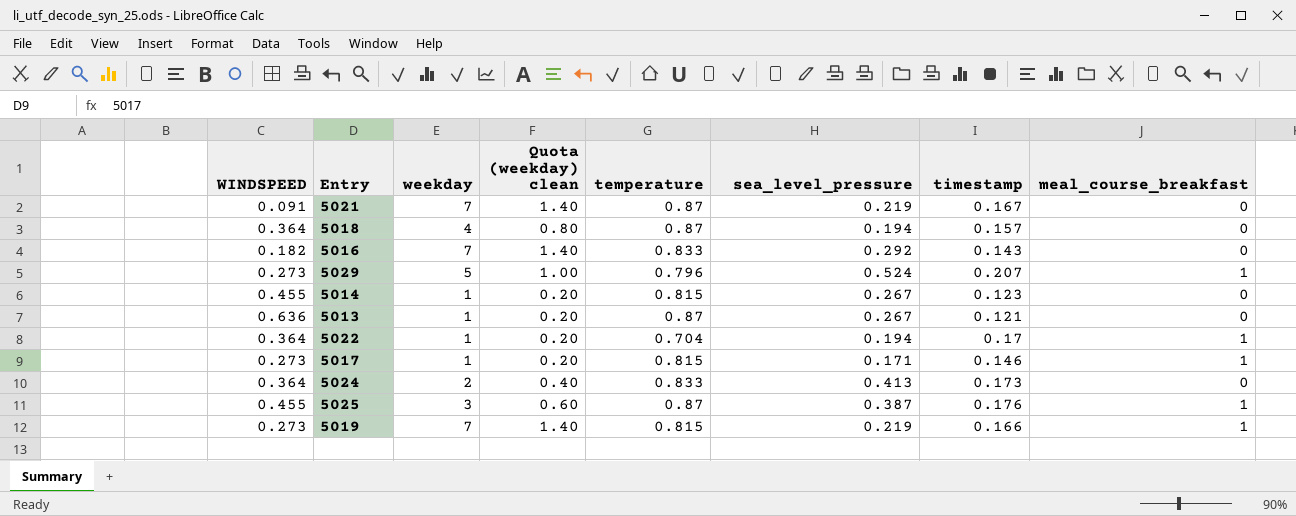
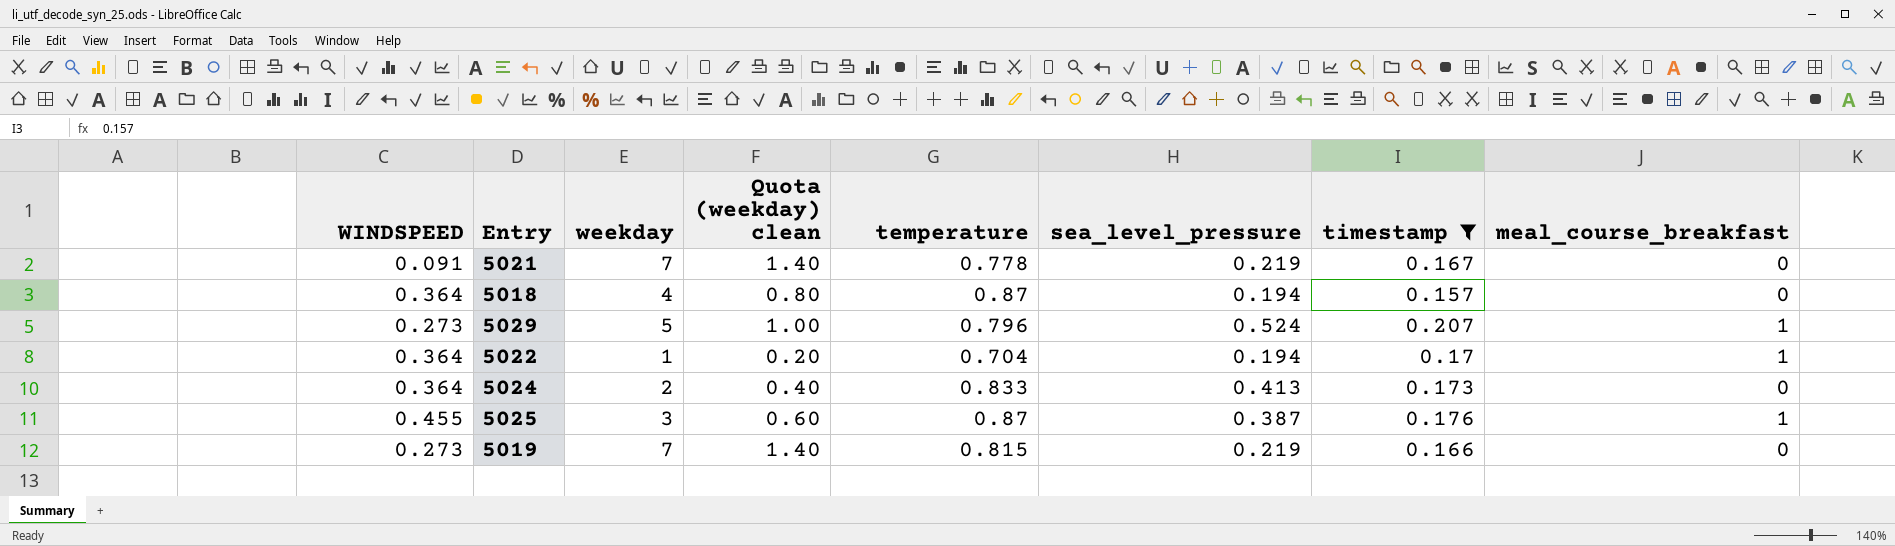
filter: none -> timestamp >= 0.157
5021 | temperature: 0.87 -> 0.778
5019 | meal_course_breakfast: 1 -> 0

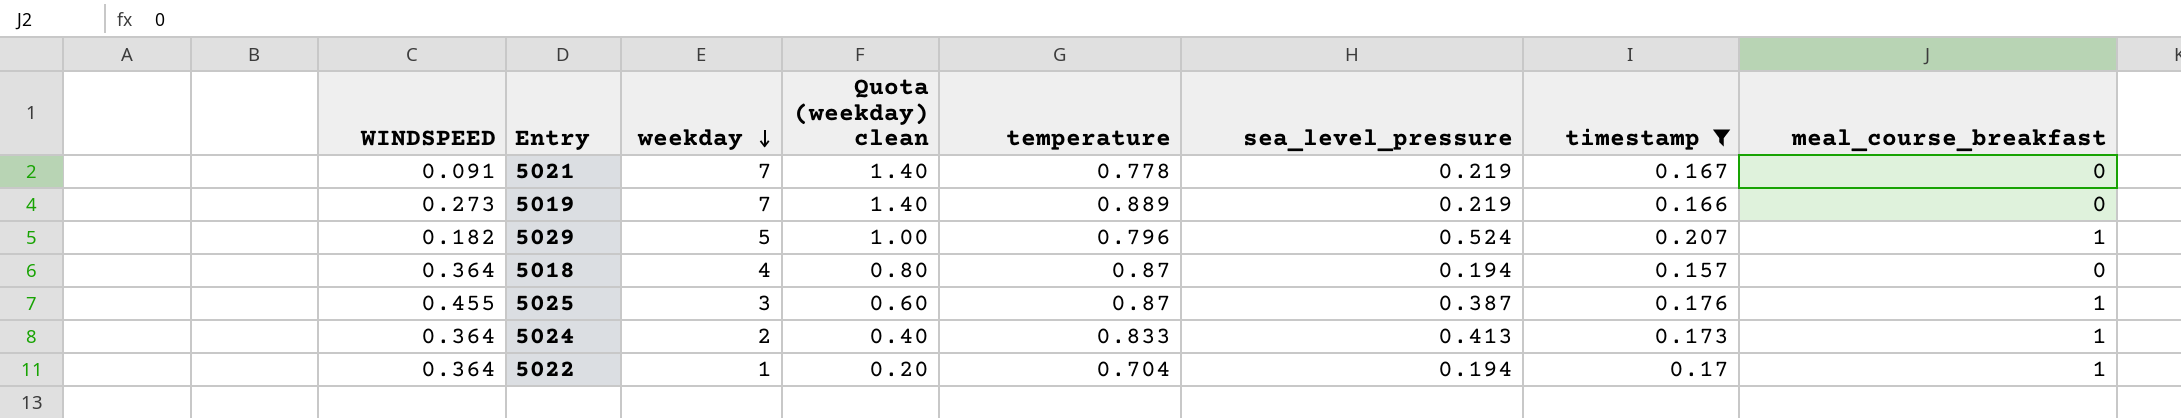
row order: none -> weekday descending
5019 | temperature: 0.815 -> 0.889
5029 | WINDSPEED: 0.273 -> 0.182
5024 | meal_course_breakfast: 0 -> 1

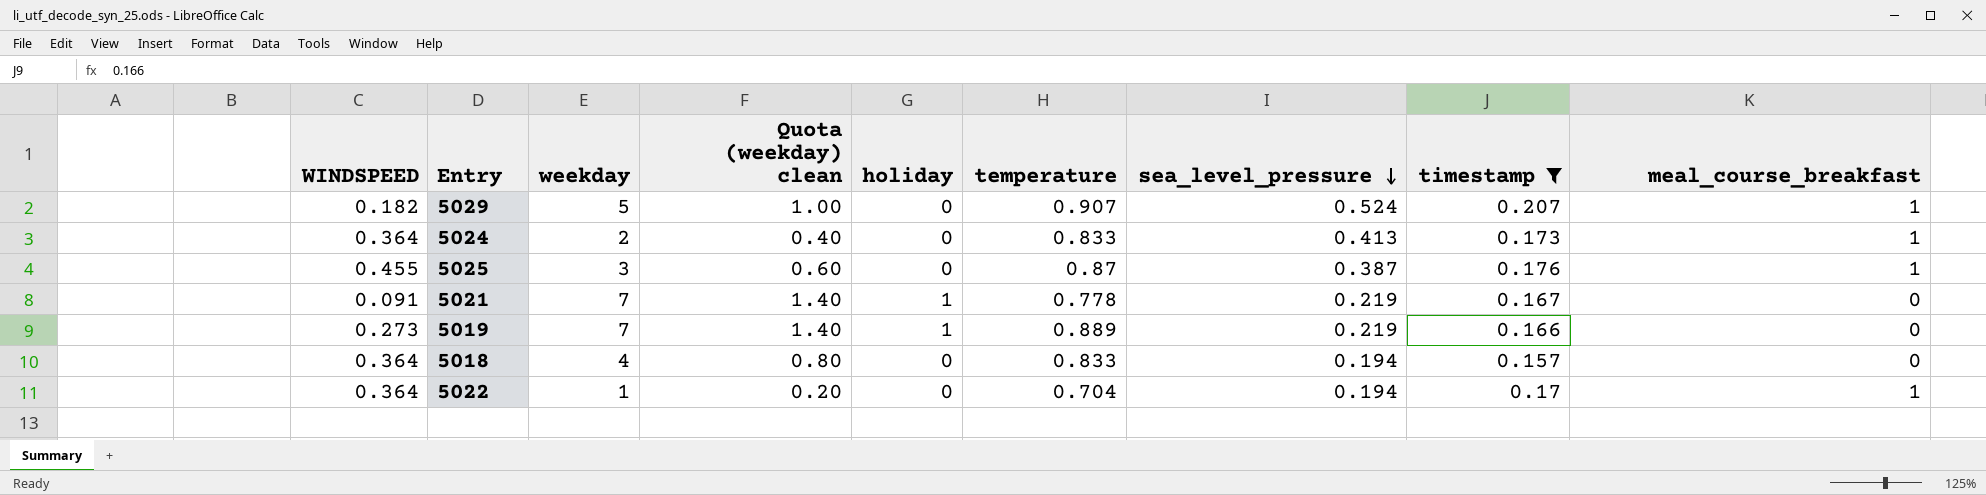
row order: weekday descending -> sea_level_pressure descending
column holiday | position: none -> 5
5029 | temperature: 0.796 -> 0.907
5018 | temperature: 0.87 -> 0.833

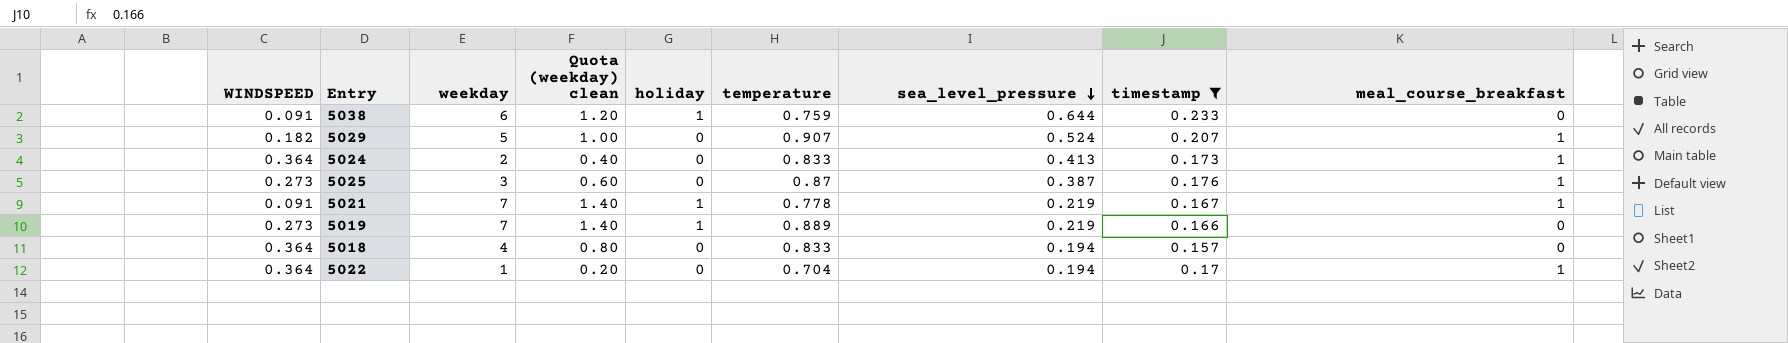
row 5038: none -> 0.091 | 6 | 1.20 | 1 | 0.759 | 0.644 | 0.233 | 0
5025 | WINDSPEED: 0.455 -> 0.273
5021 | meal_course_breakfast: 0 -> 1

